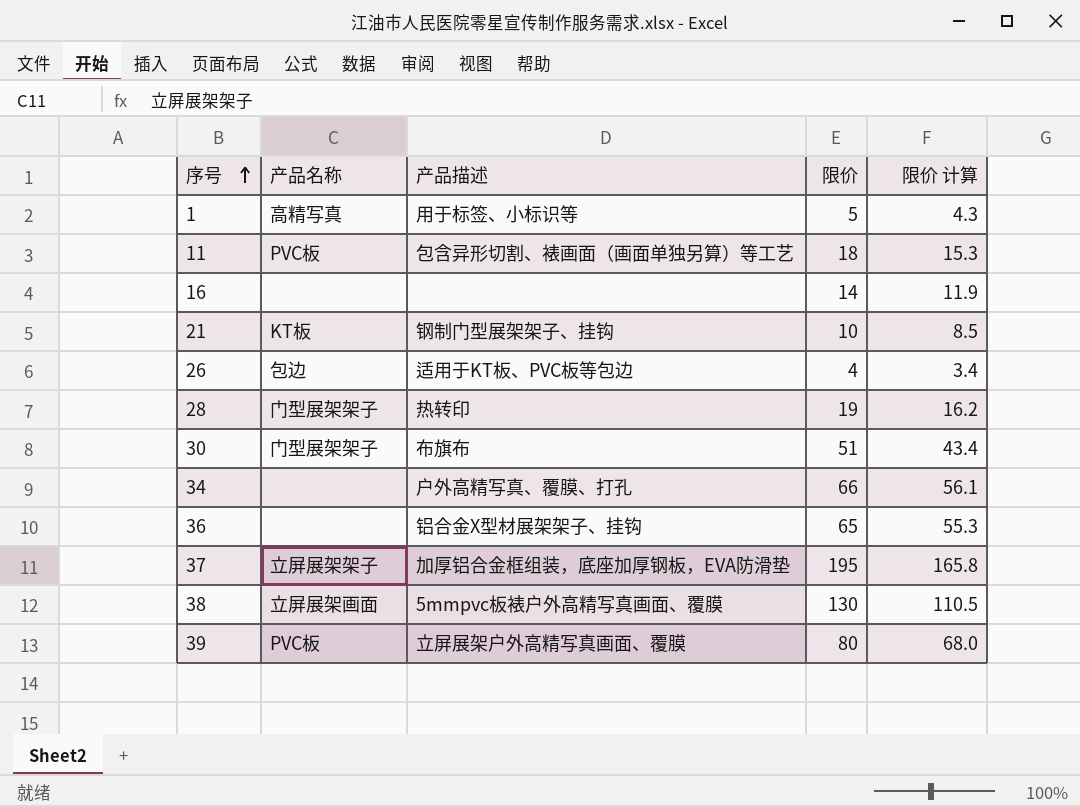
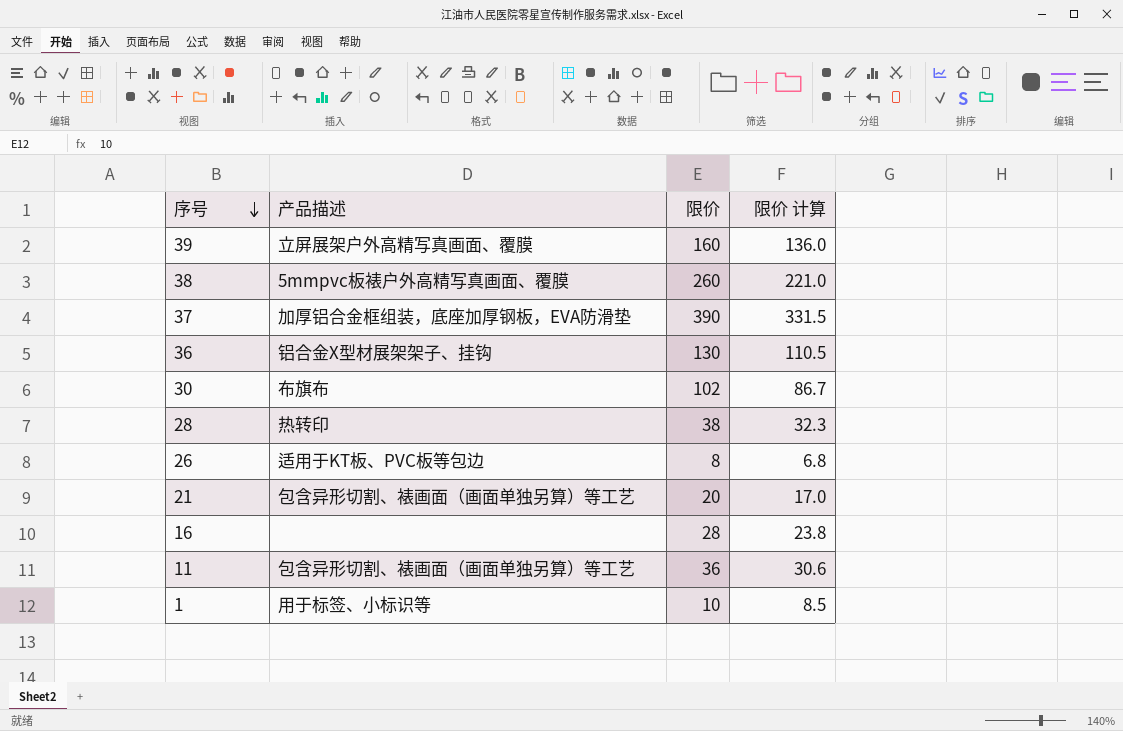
row order: 序号 ascending -> 序号 descending
column 产品名称 | position: 2 -> none
row 34: none | 户外高精写真、覆膜、打孔 | 66 | 56.1 -> none
39 | 限价: 80 -> 160
39 | 限价 计算: 68.0 -> 136.0
38 | 限价: 130 -> 260
38 | 限价 计算: 110.5 -> 221.0
37 | 限价: 195 -> 390
37 | 限价 计算: 165.8 -> 331.5
36 | 限价: 65 -> 130
36 | 限价 计算: 55.3 -> 110.5
30 | 限价: 51 -> 102
30 | 限价 计算: 43.4 -> 86.7
28 | 限价: 19 -> 38
28 | 限价 计算: 16.2 -> 32.3
26 | 限价: 4 -> 8
26 | 限价 计算: 3.4 -> 6.8
21 | 产品描述: 钢制门型展架架子、挂钩 -> 包含异形切割、裱画面（画面单独另算）等工艺
21 | 限价: 10 -> 20
21 | 限价 计算: 8.5 -> 17.0
16 | 限价: 14 -> 28
16 | 限价 计算: 11.9 -> 23.8
11 | 限价: 18 -> 36
11 | 限价 计算: 15.3 -> 30.6
1 | 限价: 5 -> 10
1 | 限价 计算: 4.3 -> 8.5

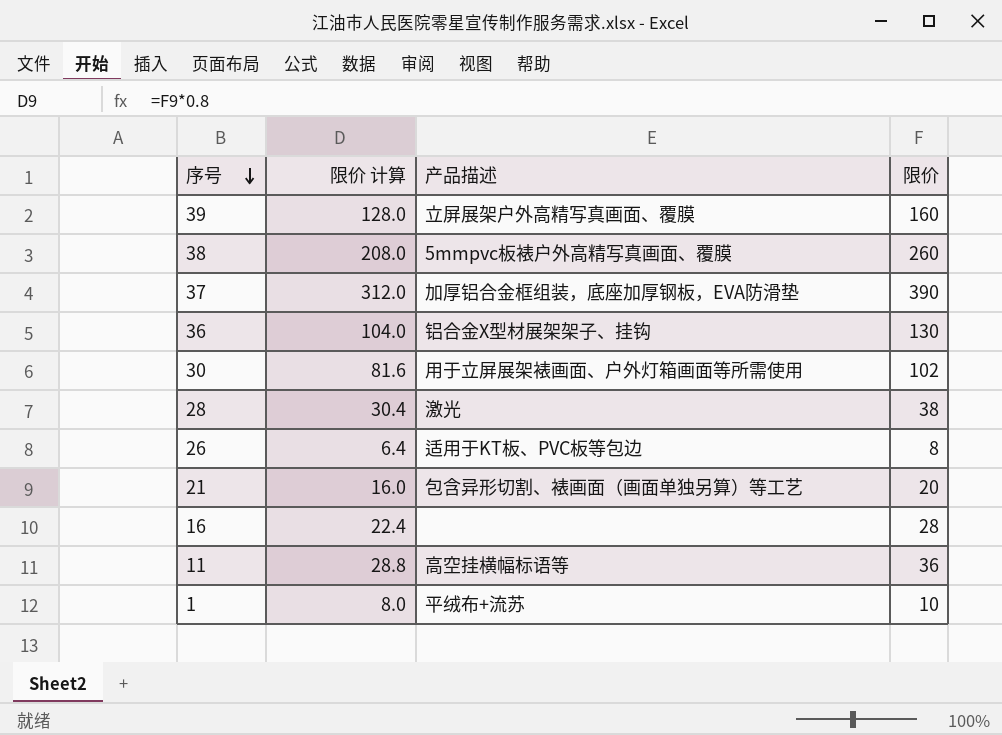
column 限价 计算 | formula: [限价] * 0.85 -> [限价] * 0.8
column 限价 计算 | position: 4 -> 2
30 | 产品描述: 布旗布 -> 用于立屏展架裱画面、户外灯箱画面等所需使用
28 | 产品描述: 热转印 -> 激光
11 | 产品描述: 包含异形切割、裱画面（画面单独另算）等工艺 -> 高空挂横幅标语等
1 | 产品描述: 用于标签、小标识等 -> 平绒布+流苏

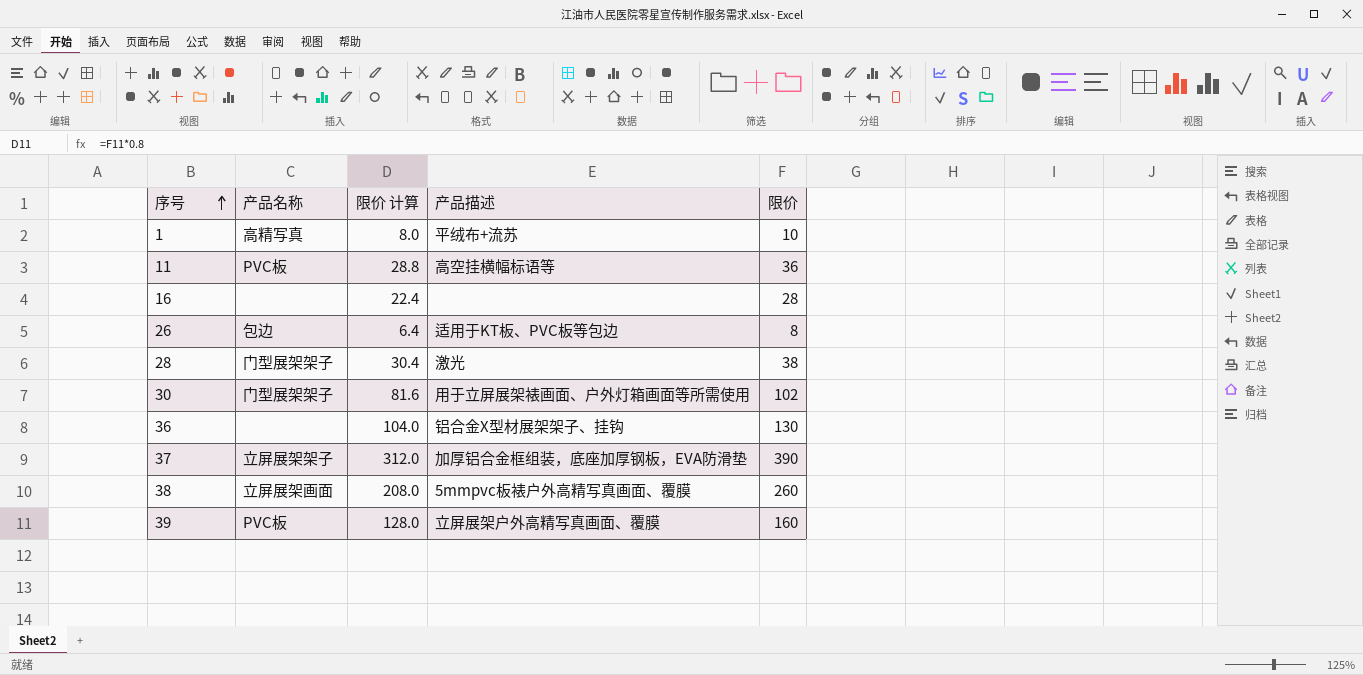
row order: 序号 descending -> 序号 ascending
column 产品名称 | position: none -> 2
row 21: 16.0 | 包含异形切割、裱画面（画面单独另算）等工艺 | 20 -> none

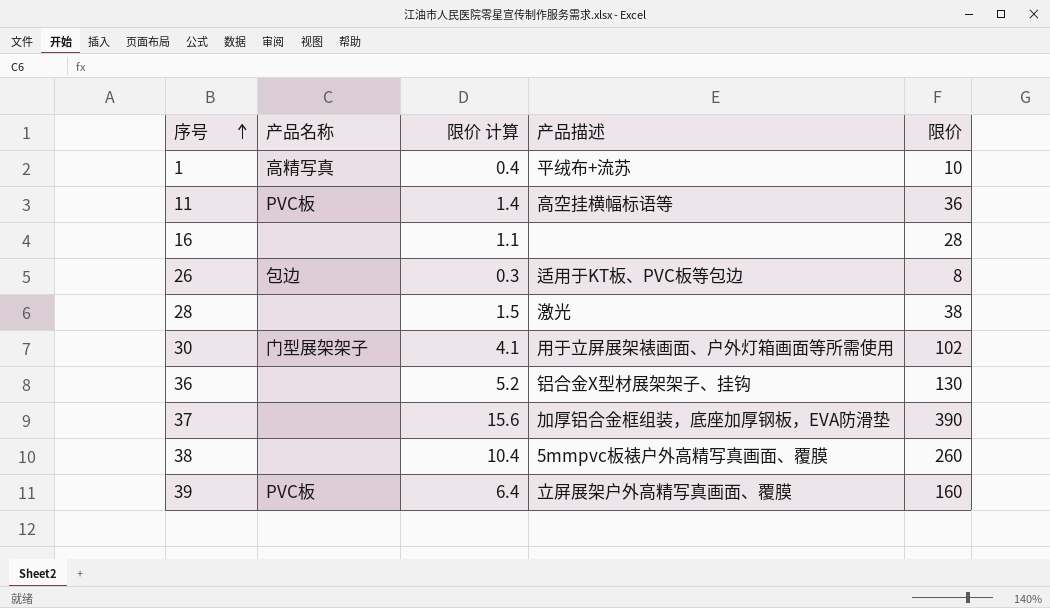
column 限价 计算 | formula: [限价] * 0.8 -> [限价] * 0.04
28 | 产品名称: 门型展架架子 -> none
37 | 产品名称: 立屏展架架子 -> none
38 | 产品名称: 立屏展架画面 -> none

